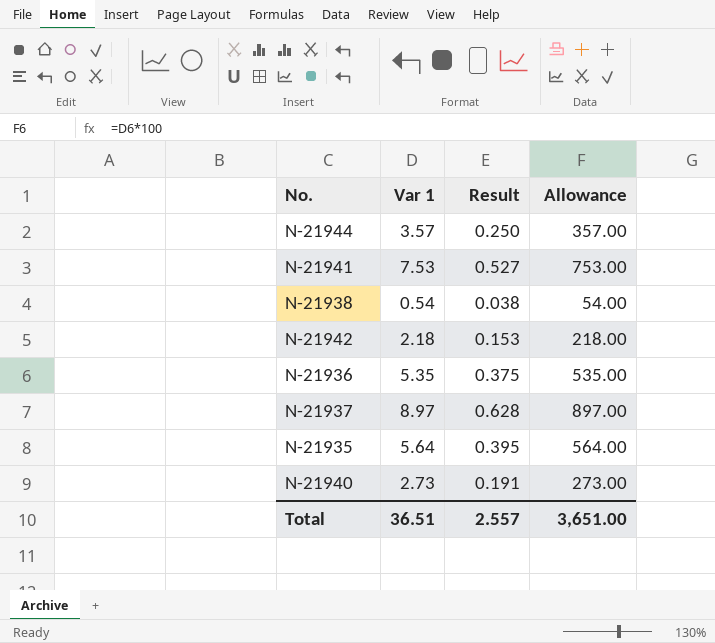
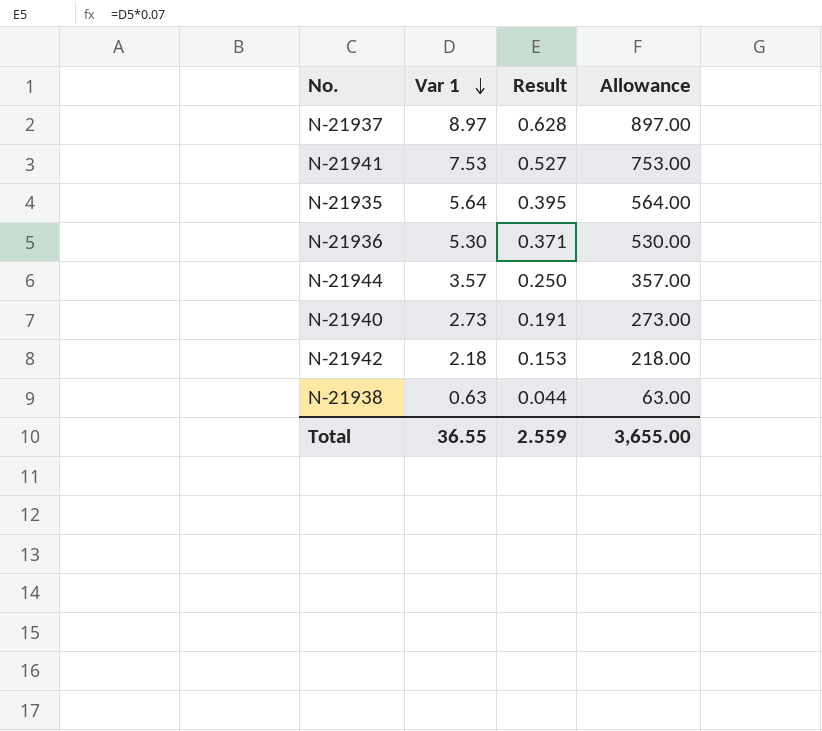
row order: none -> Var 1 descending
N-21936 | Var 1: 5.35 -> 5.30
N-21936 | Result: 0.375 -> 0.371
N-21936 | Allowance: 535.00 -> 530.00
N-21938 | Var 1: 0.54 -> 0.63
N-21938 | Result: 0.038 -> 0.044
N-21938 | Allowance: 54.00 -> 63.00
Total | Var 1: 36.51 -> 36.55
Total | Result: 2.557 -> 2.559
Total | Allowance: 3,651.00 -> 3,655.00

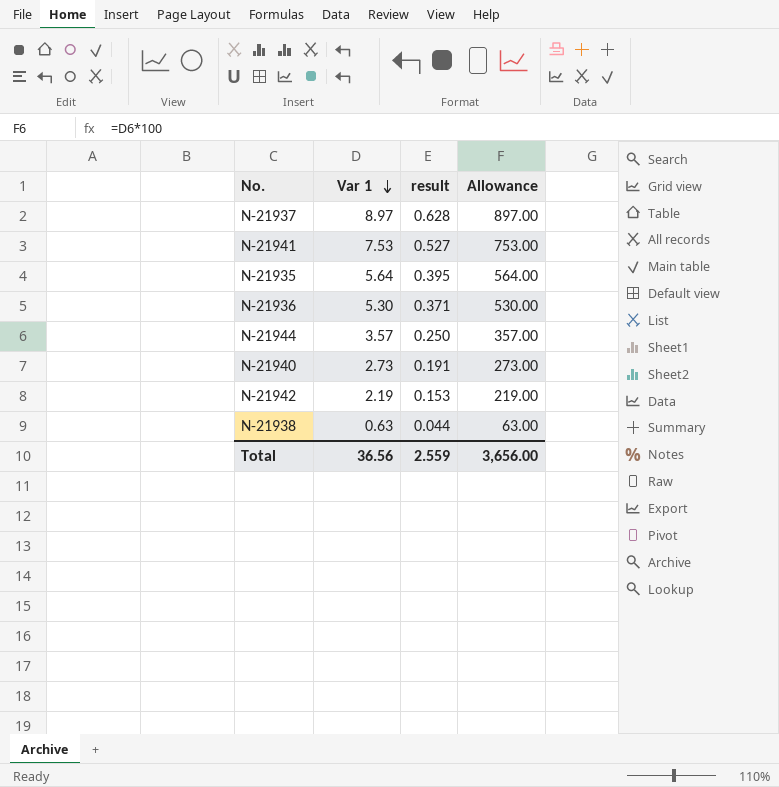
column name: Result -> result
N-21942 | Var 1: 2.18 -> 2.19
N-21942 | Allowance: 218.00 -> 219.00
Total | Var 1: 36.55 -> 36.56
Total | Allowance: 3,655.00 -> 3,656.00

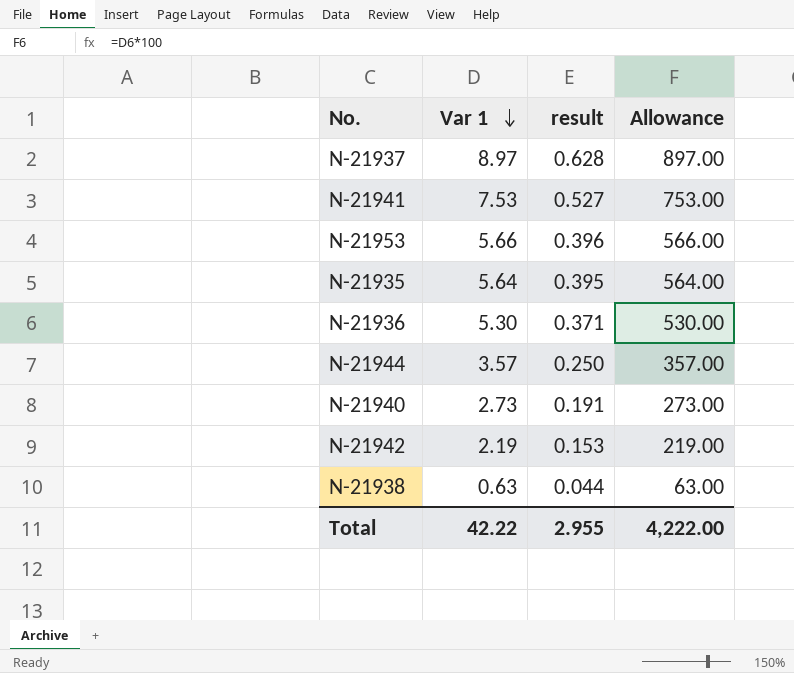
row N-21953: none -> 5.66 | 0.396 | 566.00
Total | Var 1: 36.56 -> 42.22
Total | result: 2.559 -> 2.955
Total | Allowance: 3,656.00 -> 4,222.00

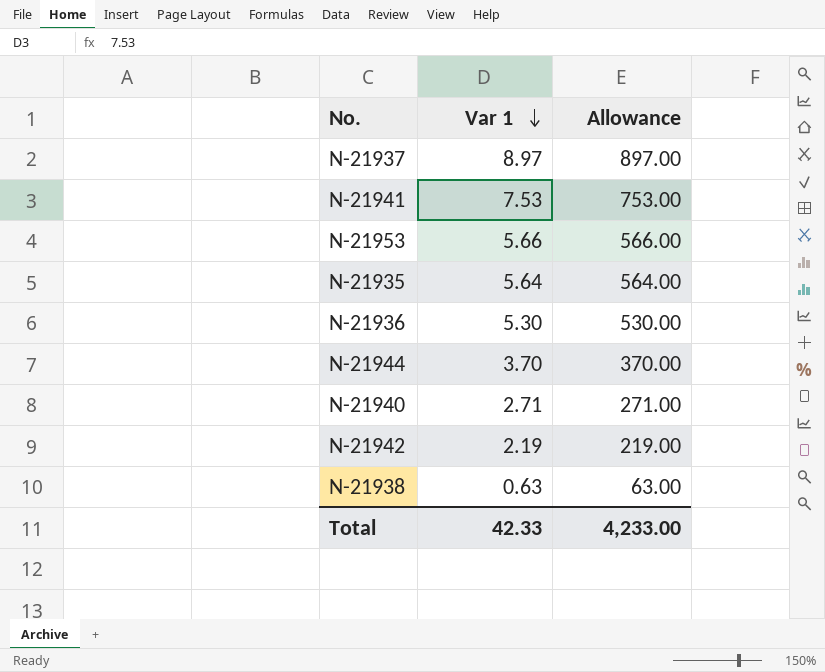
column result | formula: [Var 1] * 0.07 -> none
N-21944 | Var 1: 3.57 -> 3.70
N-21944 | Allowance: 357.00 -> 370.00
N-21940 | Var 1: 2.73 -> 2.71
N-21940 | Allowance: 273.00 -> 271.00
Total | Var 1: 42.22 -> 42.33
Total | Allowance: 4,222.00 -> 4,233.00

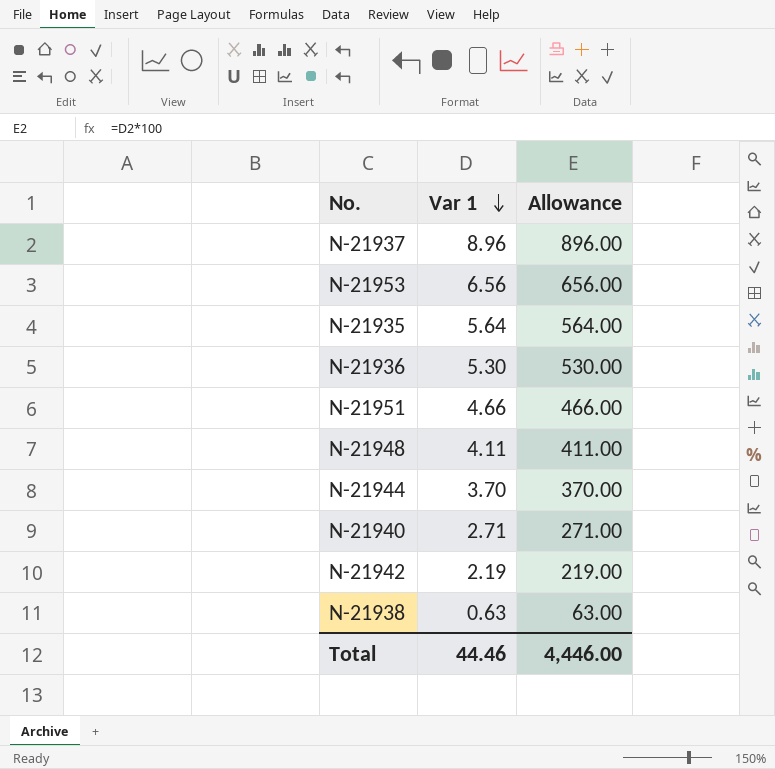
row N-21941: 7.53 | 753.00 -> none
N-21937 | Var 1: 8.97 -> 8.96
N-21937 | Allowance: 897.00 -> 896.00
N-21953 | Var 1: 5.66 -> 6.56
N-21953 | Allowance: 566.00 -> 656.00
row N-21951: none -> 4.66 | 466.00
row N-21948: none -> 4.11 | 411.00
Total | Var 1: 42.33 -> 44.46
Total | Allowance: 4,233.00 -> 4,446.00

